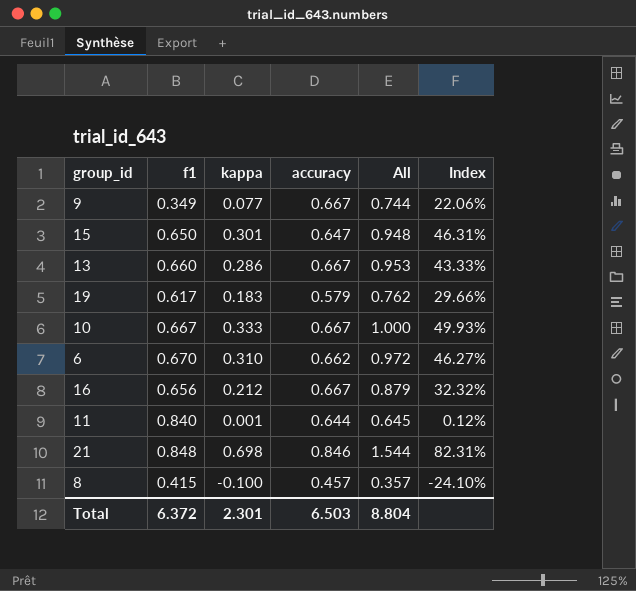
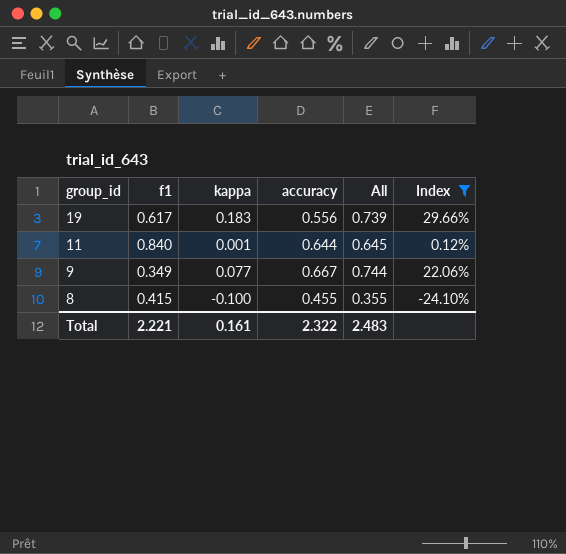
filter: none -> Index <= 29.66%
row order: none -> group_id descending
19 | accuracy: 0.579 -> 0.556
19 | All: 0.762 -> 0.739
8 | accuracy: 0.457 -> 0.455
8 | All: 0.357 -> 0.355
Total | f1: 6.372 -> 2.221
Total | kappa: 2.301 -> 0.161
Total | accuracy: 6.503 -> 2.322
Total | All: 8.804 -> 2.483

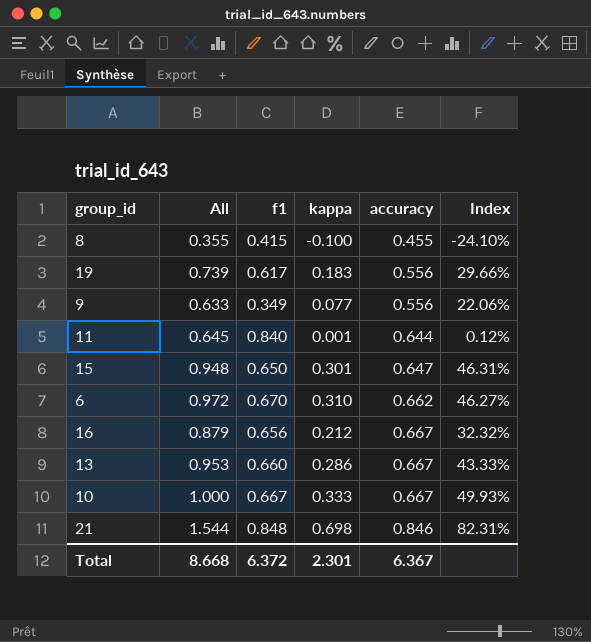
filter: Index <= 29.66% -> none
row order: group_id descending -> accuracy ascending
column All | position: 5 -> 2
9 | All: 0.744 -> 0.633
9 | accuracy: 0.667 -> 0.556
Total | All: 2.483 -> 8.668
Total | f1: 2.221 -> 6.372
Total | kappa: 0.161 -> 2.301
Total | accuracy: 2.322 -> 6.367

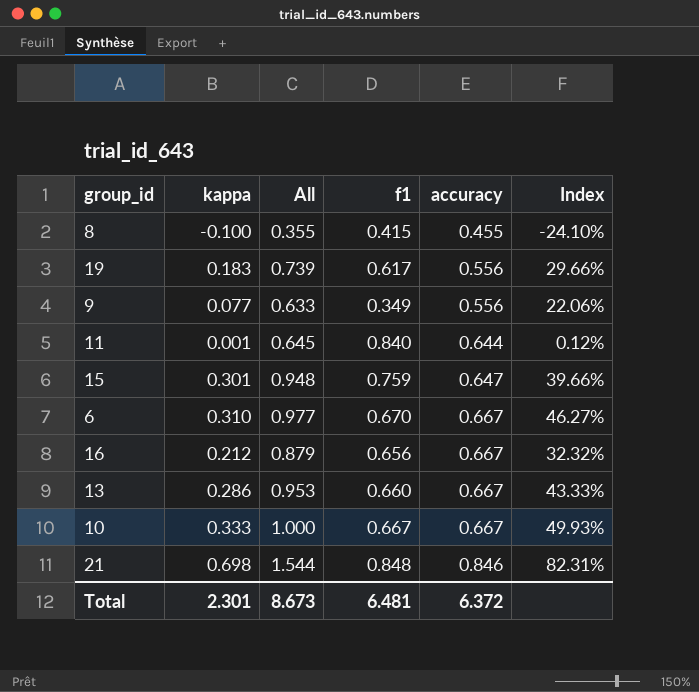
column kappa | position: 4 -> 2
15 | f1: 0.650 -> 0.759
15 | Index: 46.31% -> 39.66%
6 | All: 0.972 -> 0.977
6 | accuracy: 0.662 -> 0.667
Total | All: 8.668 -> 8.673
Total | f1: 6.372 -> 6.481
Total | accuracy: 6.367 -> 6.372

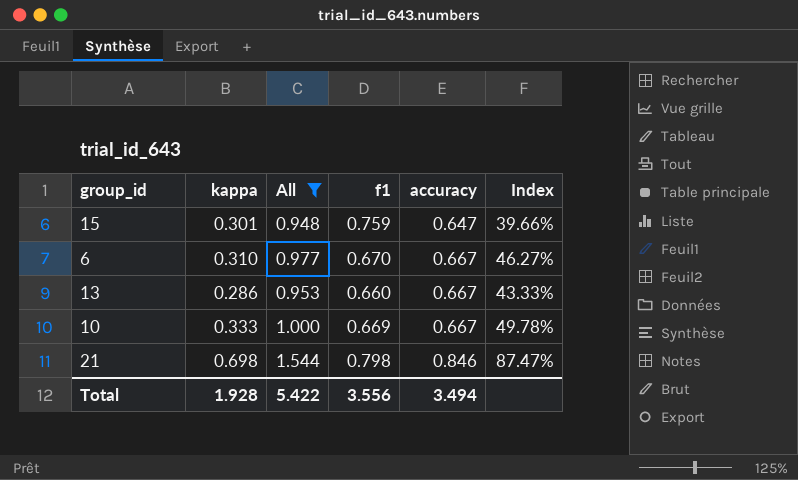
filter: none -> All >= 0.948
10 | f1: 0.667 -> 0.669
10 | Index: 49.93% -> 49.78%
21 | f1: 0.848 -> 0.798
21 | Index: 82.31% -> 87.47%
Total | kappa: 2.301 -> 1.928
Total | All: 8.673 -> 5.422
Total | f1: 6.481 -> 3.556
Total | accuracy: 6.372 -> 3.494

